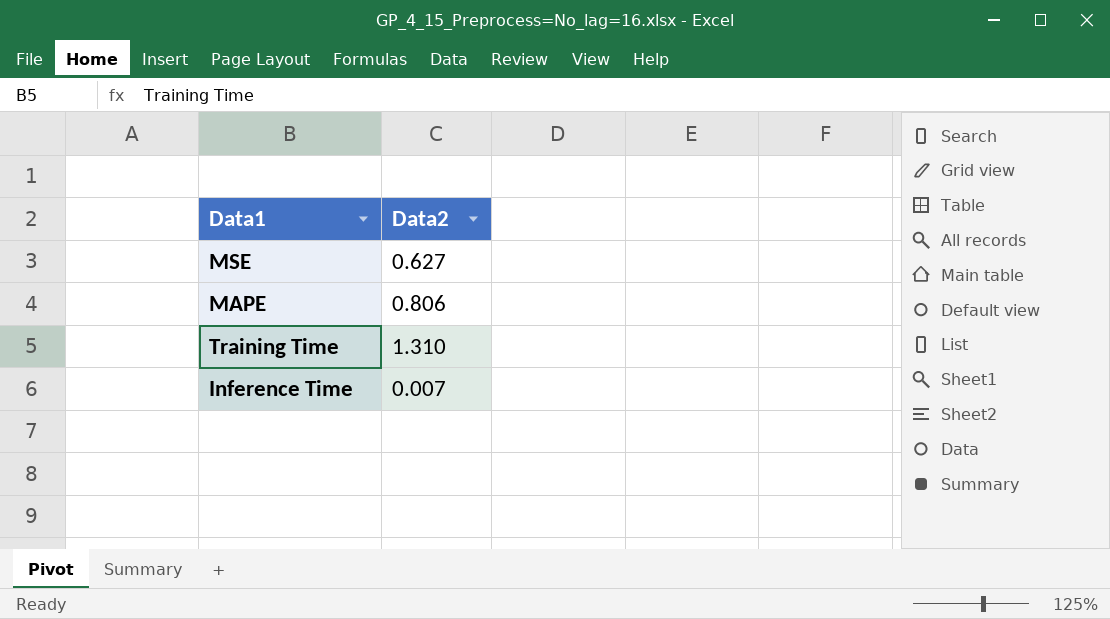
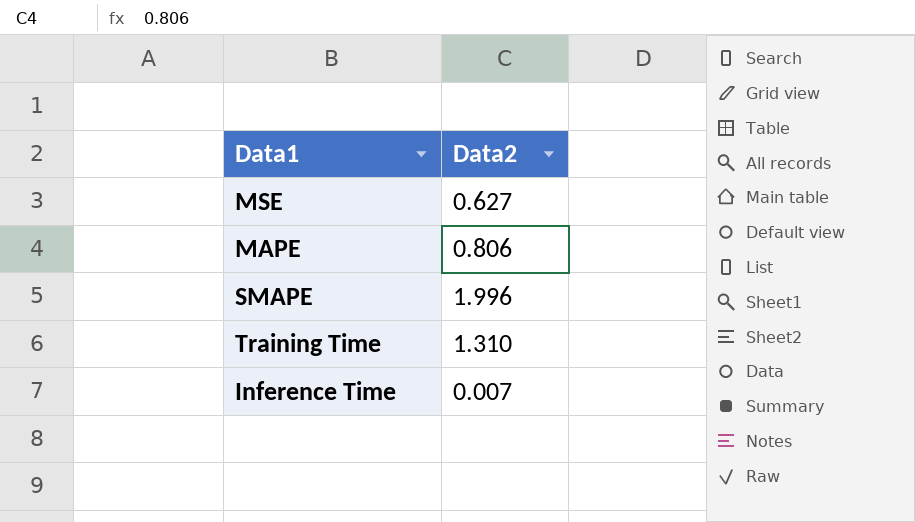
row SMAPE: none -> 1.996

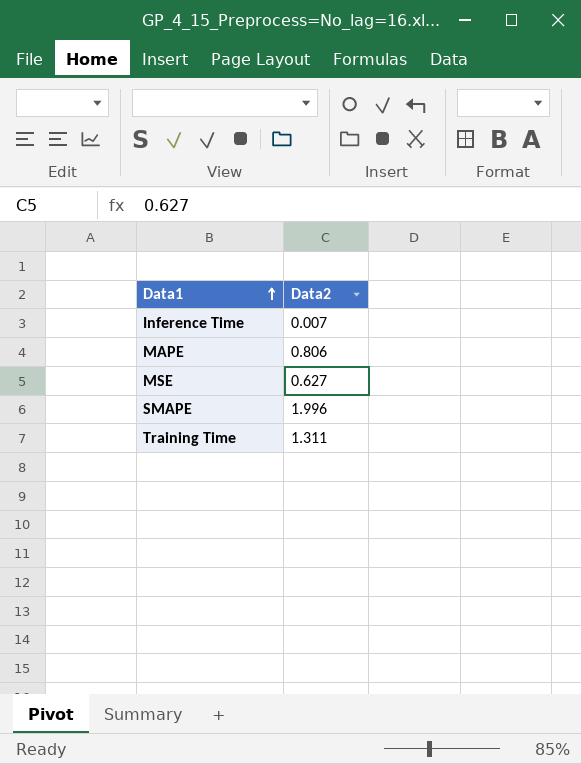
row order: none -> Data1 ascending
Training Time | Data2: 1.310 -> 1.311

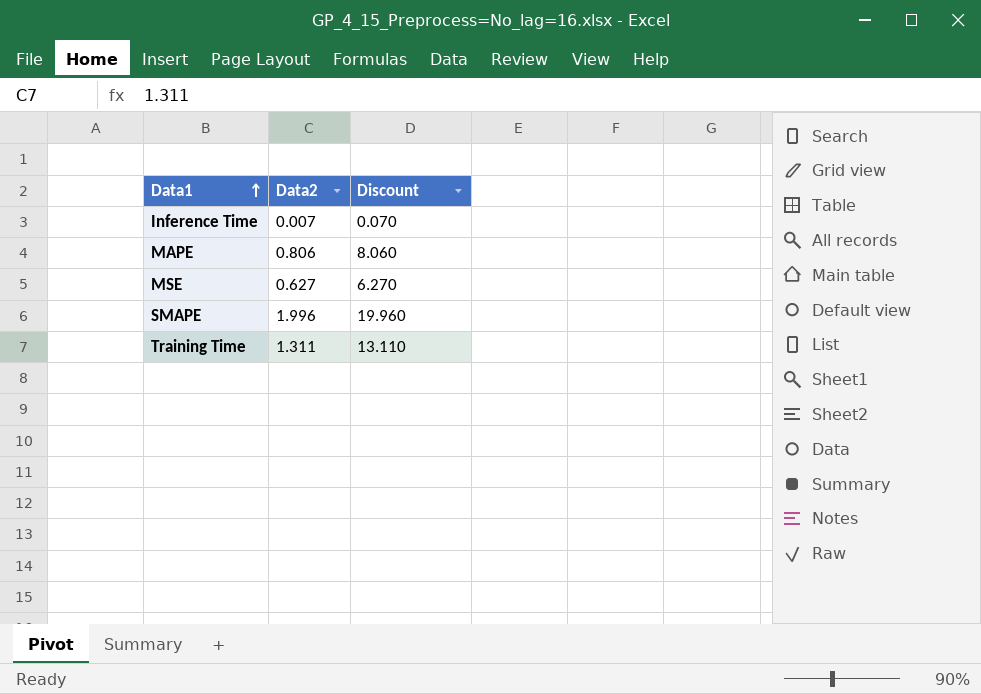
column Discount | formula: none -> [Data2] * 10

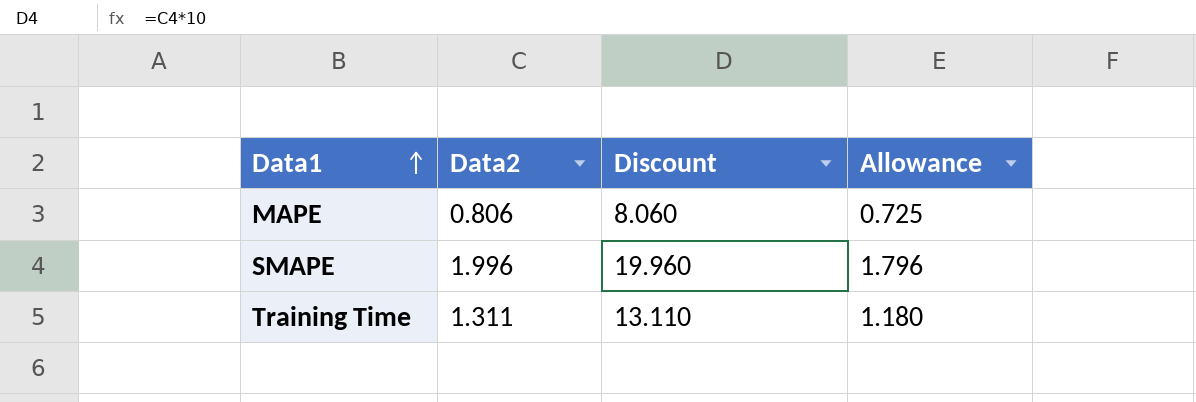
column Allowance | formula: none -> [Data2] * 0.9
row Inference Time: 0.007 | 0.070 -> none
row MSE: 0.627 | 6.270 -> none

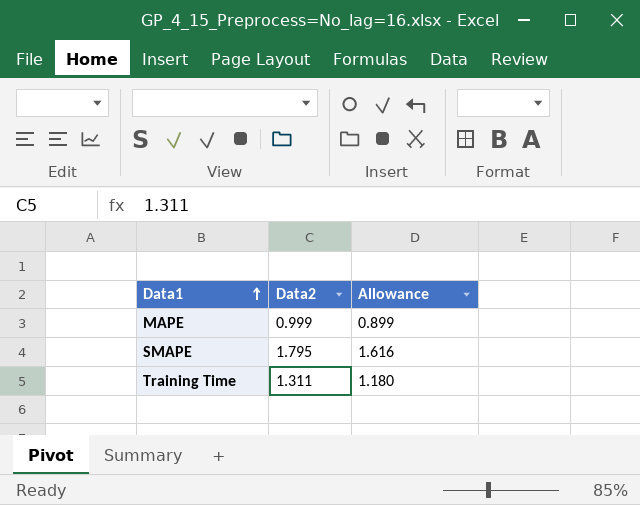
column Discount | formula: [Data2] * 10 -> none
MAPE | Data2: 0.806 -> 0.999
MAPE | Allowance: 0.725 -> 0.899
SMAPE | Data2: 1.996 -> 1.795
SMAPE | Allowance: 1.796 -> 1.616

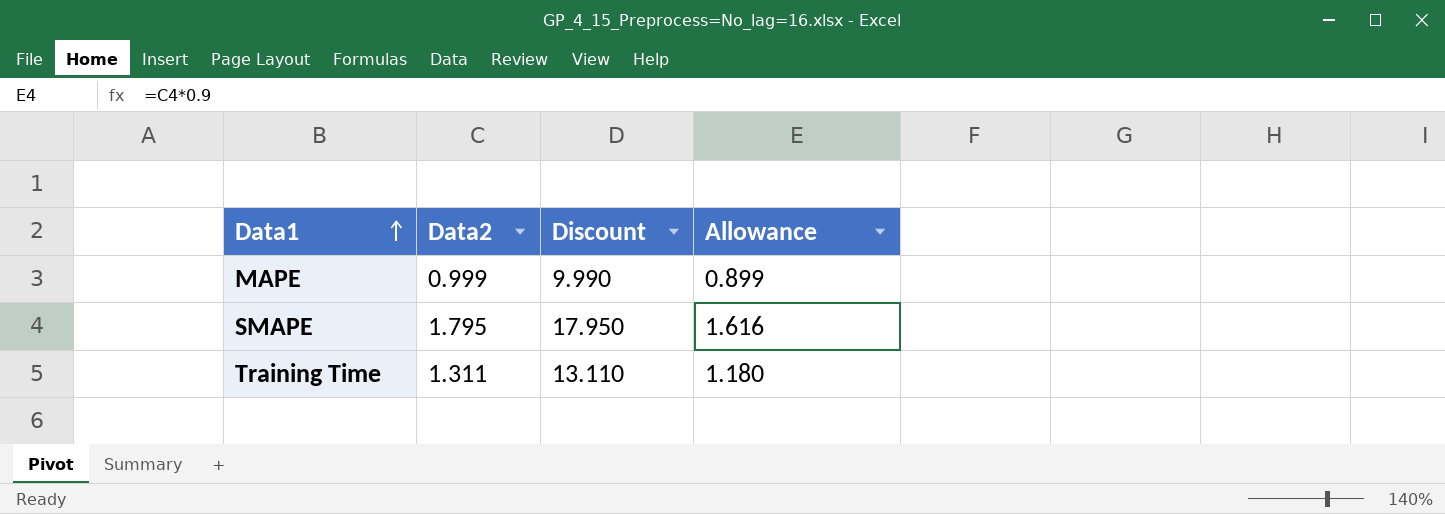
column Discount | formula: none -> [Data2] * 10

